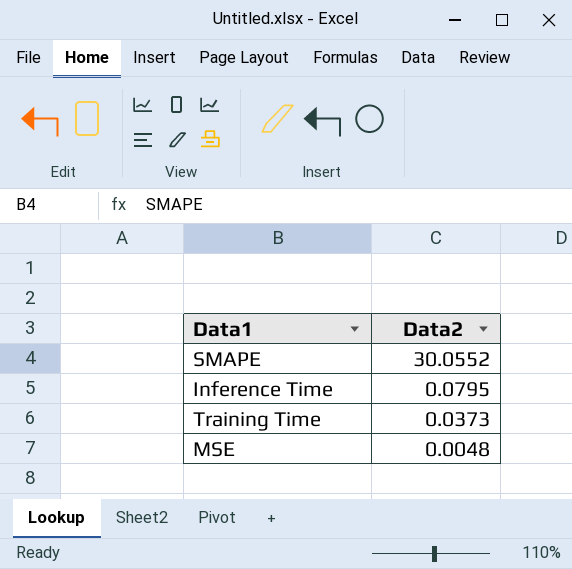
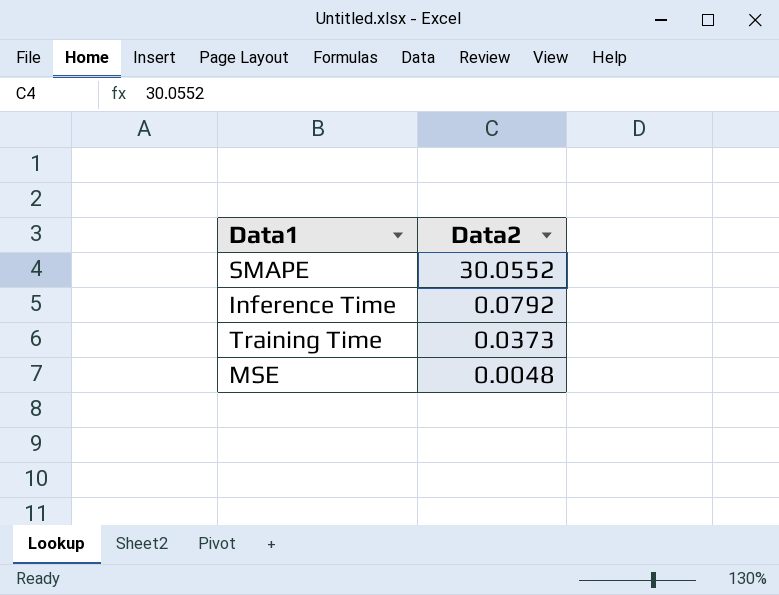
Inference Time | Data2: 0.0795 -> 0.0792

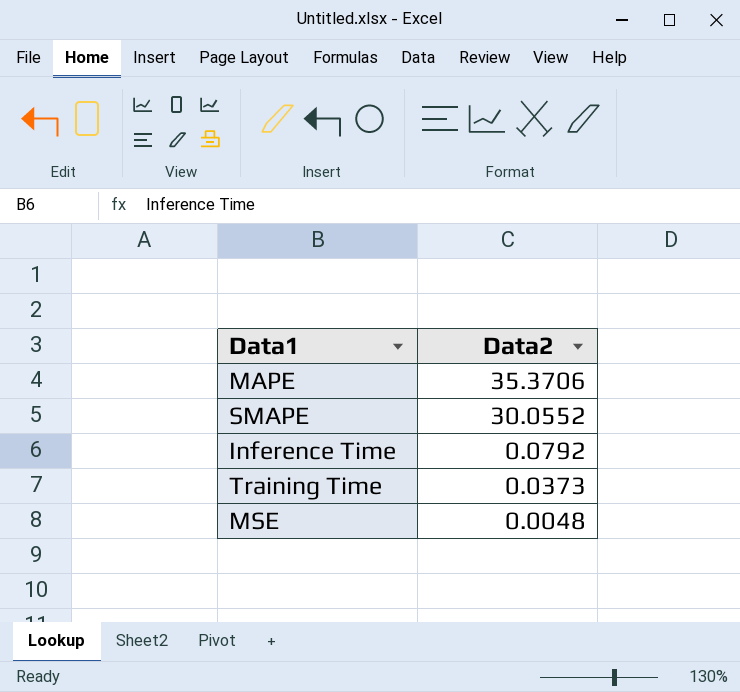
row MAPE: none -> 35.3706

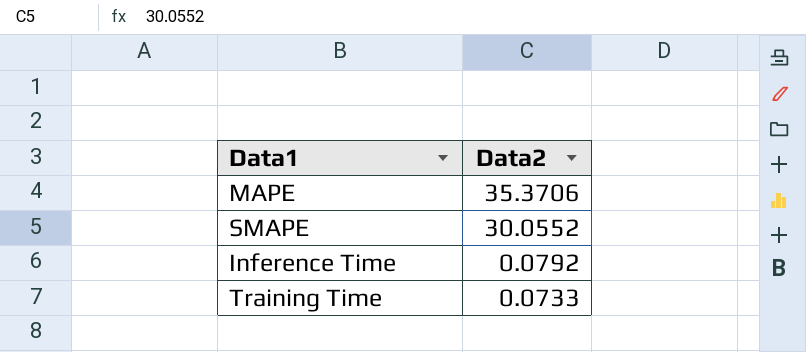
row MSE: 0.0048 -> none
Training Time | Data2: 0.0373 -> 0.0733

